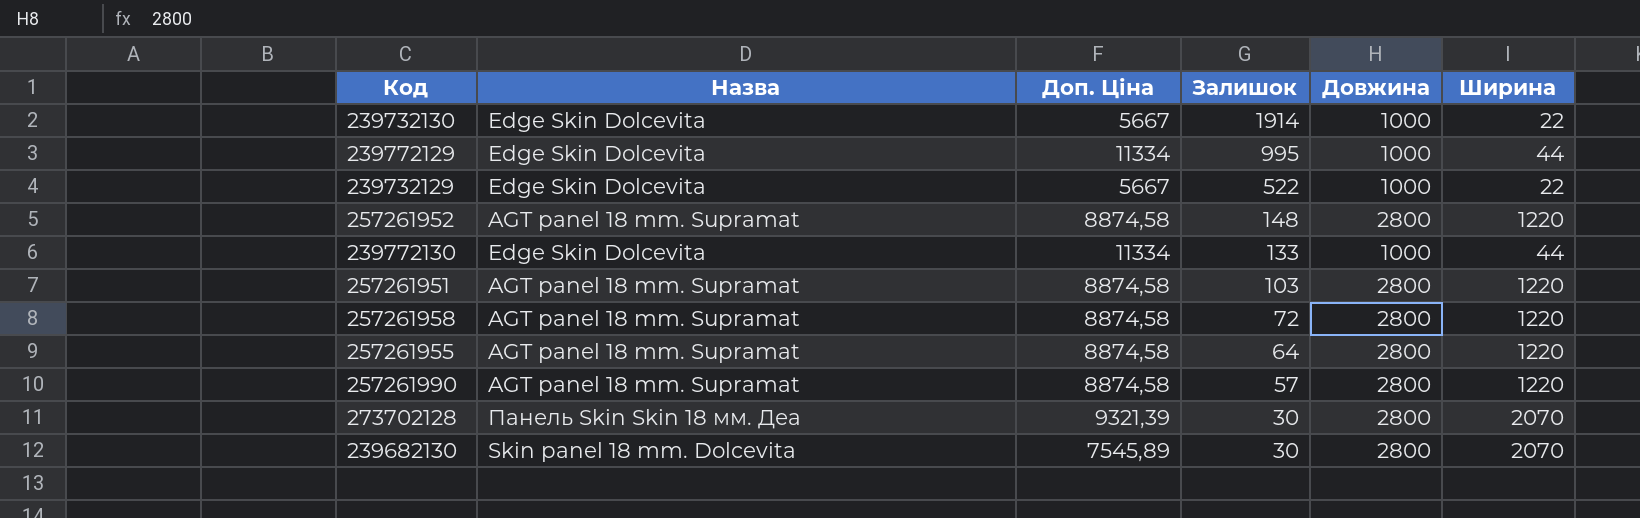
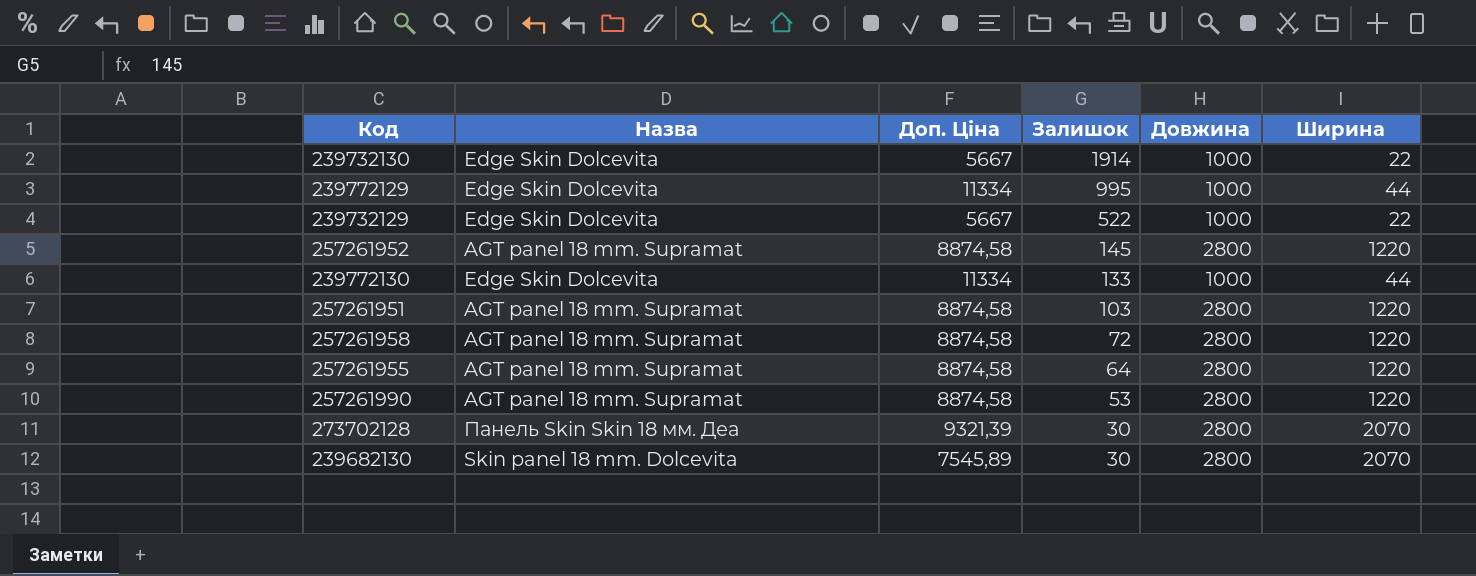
257261952 | Залишок: 148 -> 145
257261990 | Залишок: 57 -> 53

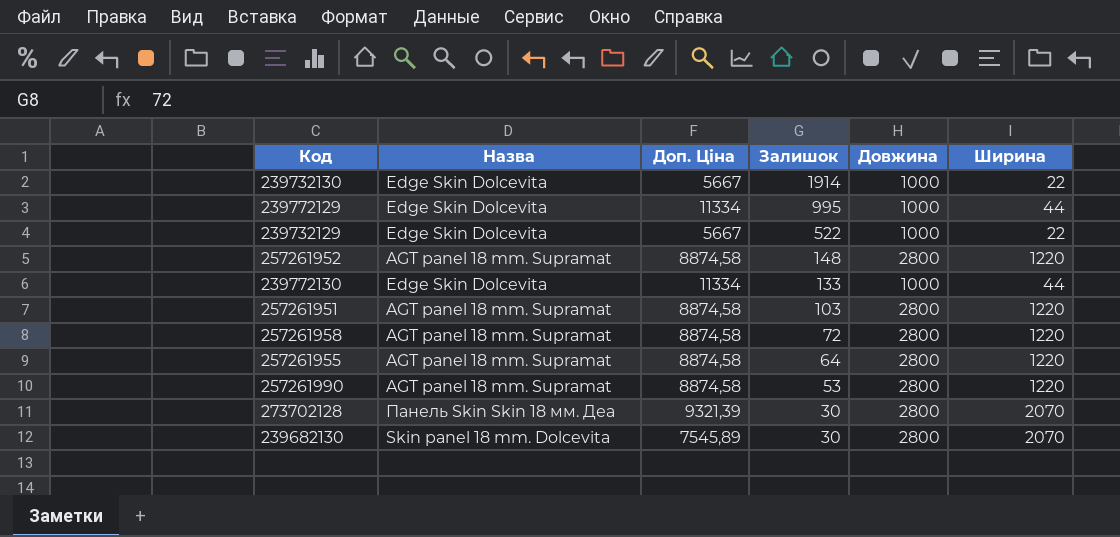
257261952 | Залишок: 145 -> 148

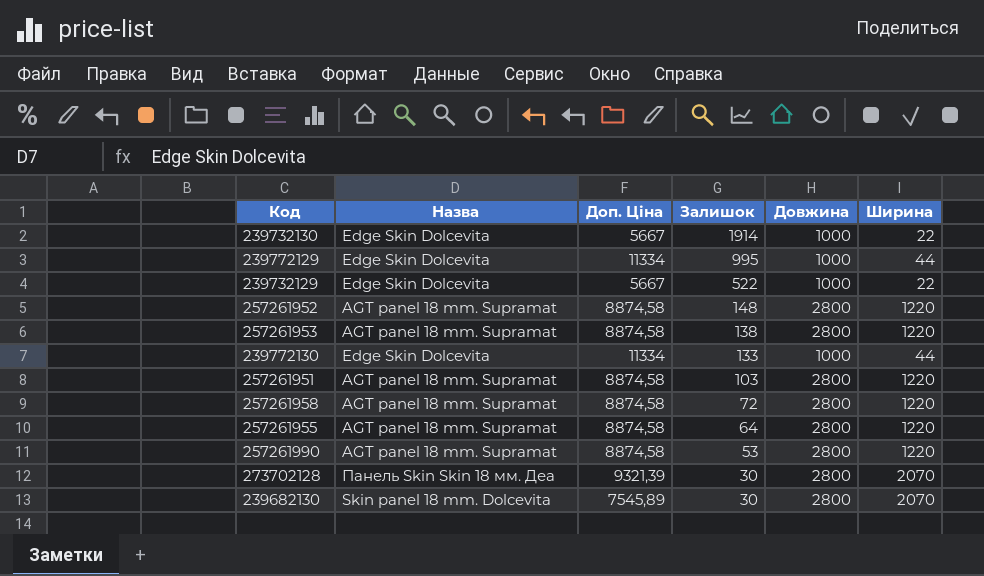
row 257261953: none -> AGT panel 18 mm. Supramat | 8874,58 | 138 | 2800 | 1220

